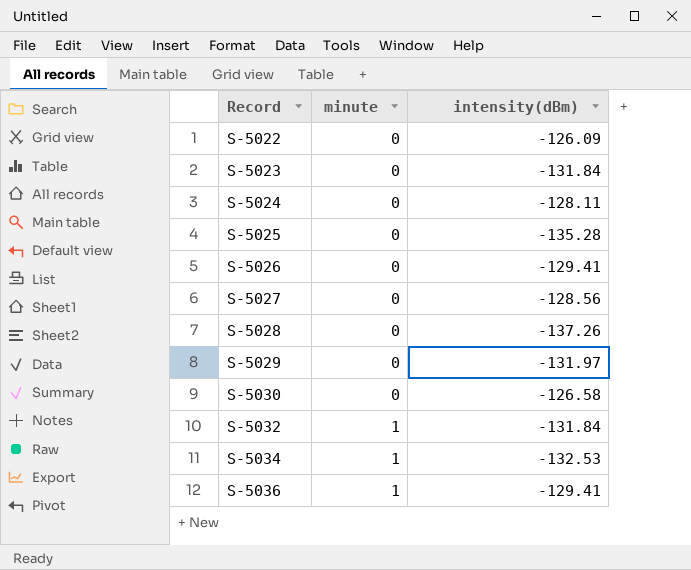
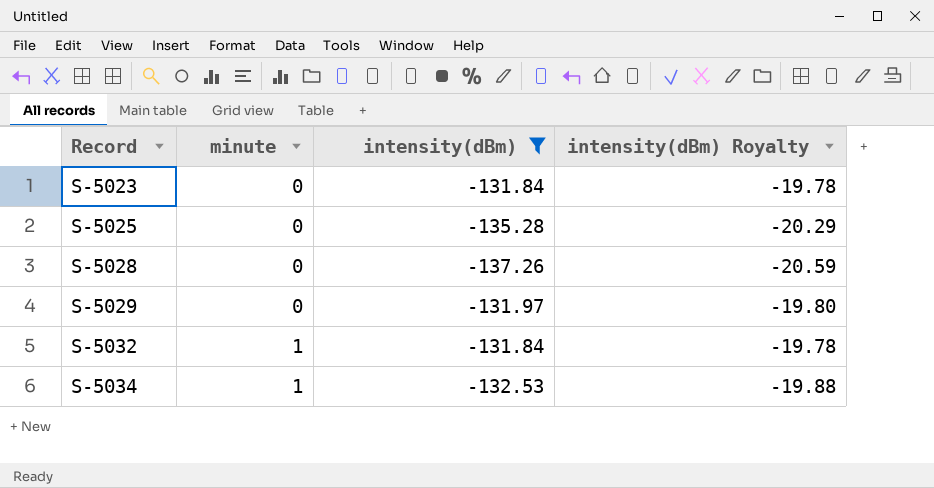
filter: none -> intensity(dBm) <= -131.84
column intensity(dBm) Royalty | formula: none -> [intensity(dBm)] * 0.15

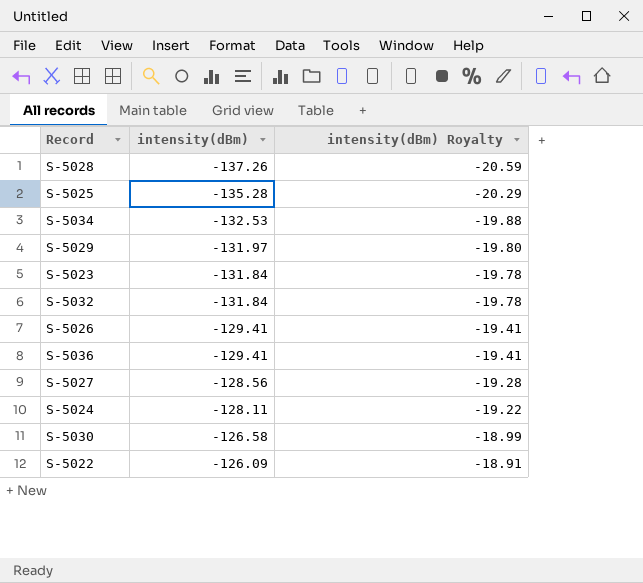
filter: intensity(dBm) <= -131.84 -> none
row order: Record ascending -> intensity(dBm) ascending
column minute | position: 2 -> none

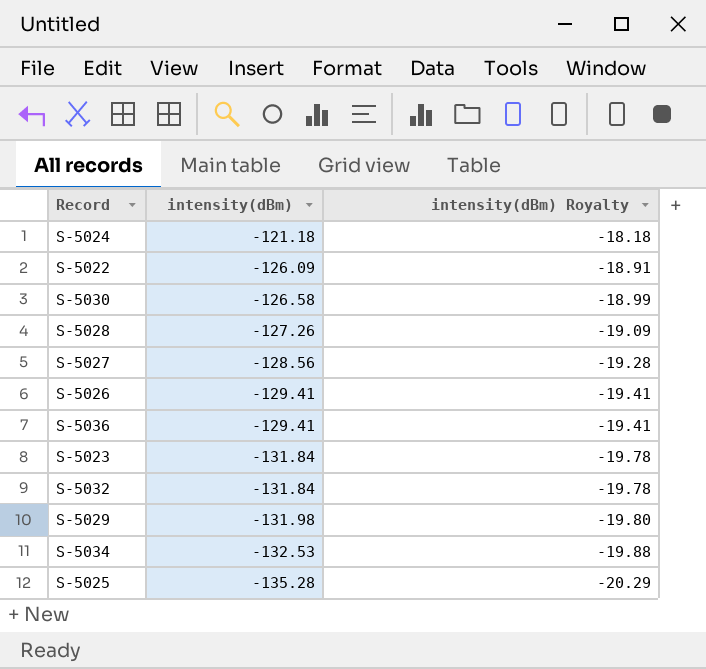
row order: intensity(dBm) ascending -> intensity(dBm) descending
S-5024 | intensity(dBm): -128.11 -> -121.18
S-5024 | intensity(dBm) Royalty: -19.22 -> -18.18
S-5028 | intensity(dBm): -137.26 -> -127.26
S-5028 | intensity(dBm) Royalty: -20.59 -> -19.09
S-5029 | intensity(dBm): -131.97 -> -131.98

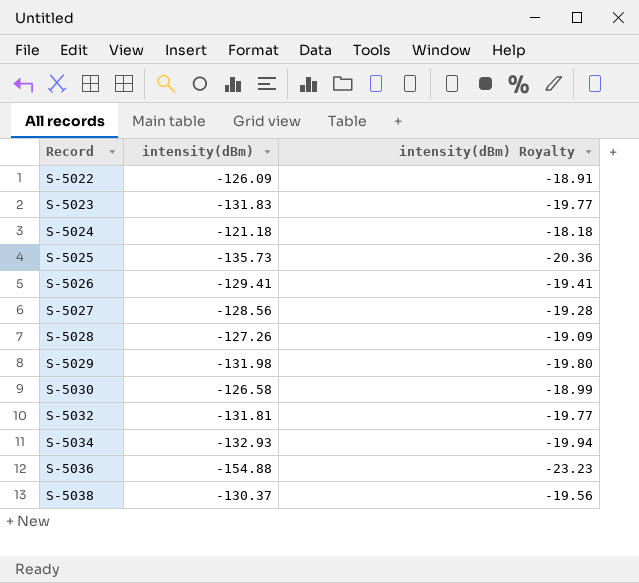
row order: intensity(dBm) descending -> Record ascending
S-5023 | intensity(dBm): -131.84 -> -131.83
S-5023 | intensity(dBm) Royalty: -19.78 -> -19.77
S-5025 | intensity(dBm): -135.28 -> -135.73
S-5025 | intensity(dBm) Royalty: -20.29 -> -20.36
S-5032 | intensity(dBm): -131.84 -> -131.81
S-5032 | intensity(dBm) Royalty: -19.78 -> -19.77
S-5034 | intensity(dBm): -132.53 -> -132.93
S-5034 | intensity(dBm) Royalty: -19.88 -> -19.94
S-5036 | intensity(dBm): -129.41 -> -154.88
S-5036 | intensity(dBm) Royalty: -19.41 -> -23.23
row S-5038: none -> -130.37 | -19.56

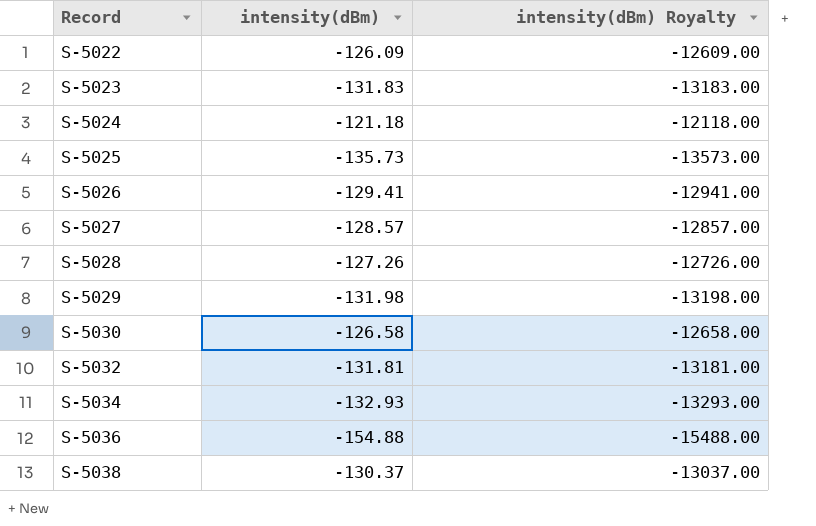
column intensity(dBm) Royalty | formula: [intensity(dBm)] * 0.15 -> [intensity(dBm)] * 100
S-5027 | intensity(dBm): -128.56 -> -128.57

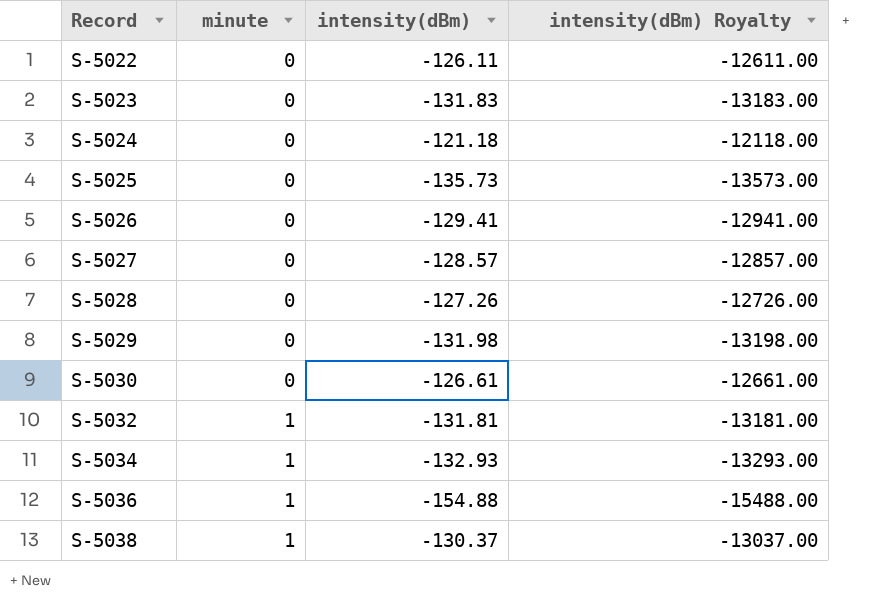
column minute | position: none -> 2
S-5022 | intensity(dBm): -126.09 -> -126.11
S-5022 | intensity(dBm) Royalty: -12609.00 -> -12611.00
S-5030 | intensity(dBm): -126.58 -> -126.61
S-5030 | intensity(dBm) Royalty: -12658.00 -> -12661.00

